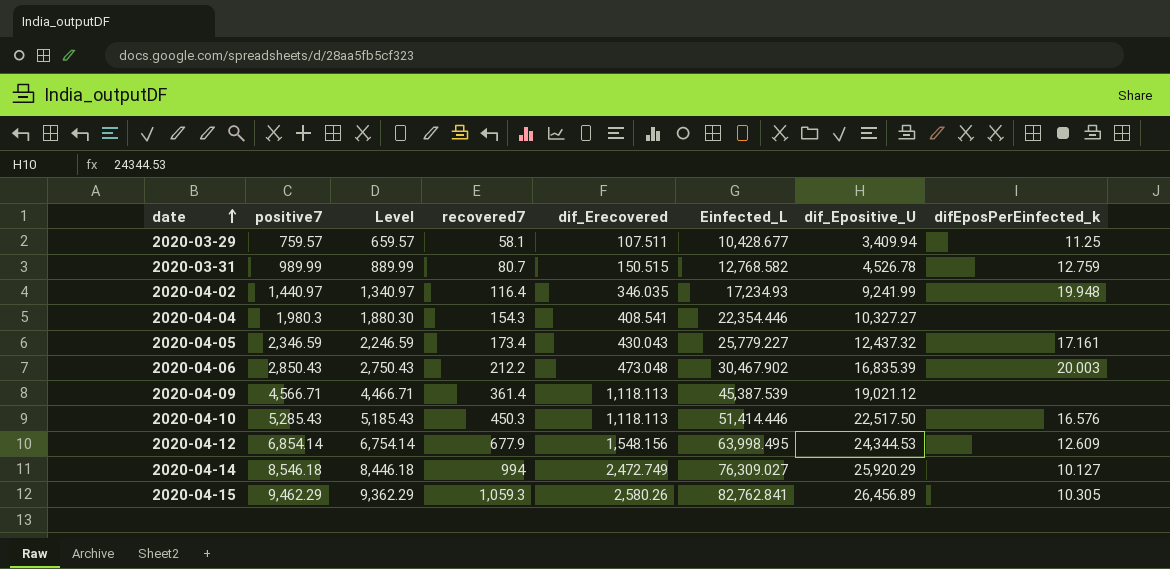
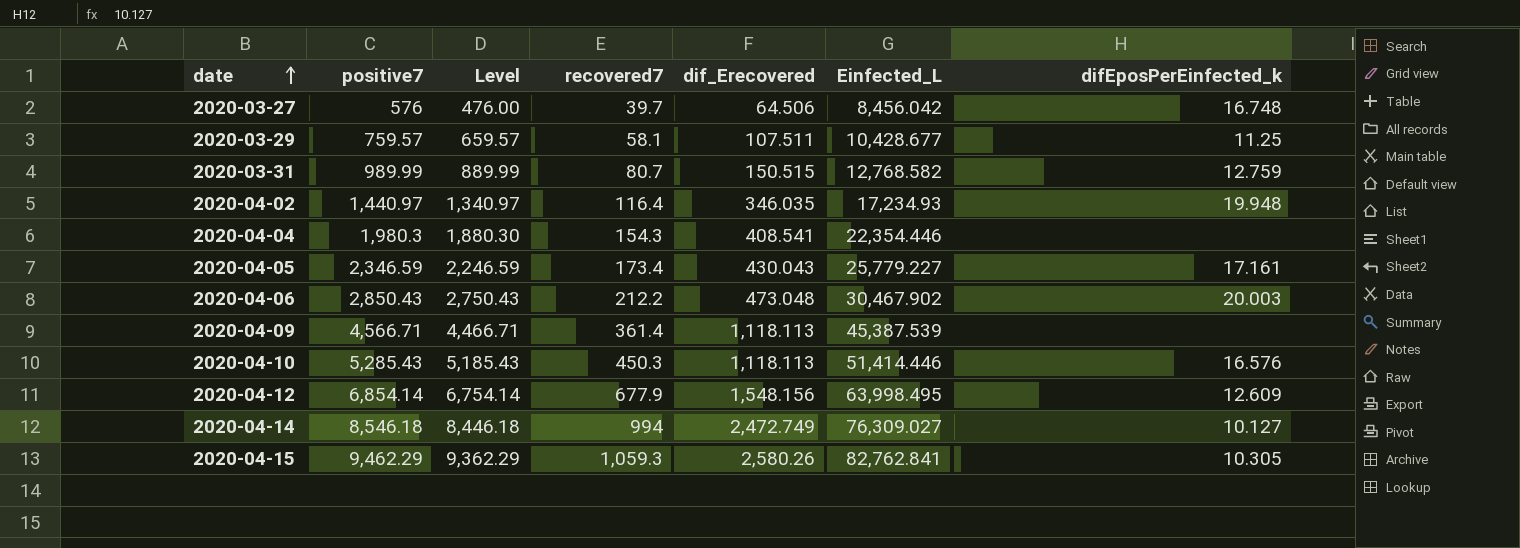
column dif_Epositive_U | position: 7 -> none
row 2020-03-27: none -> 576 | 476.00 | 39.7 | 64.506 | 8,456.042 | 16.748

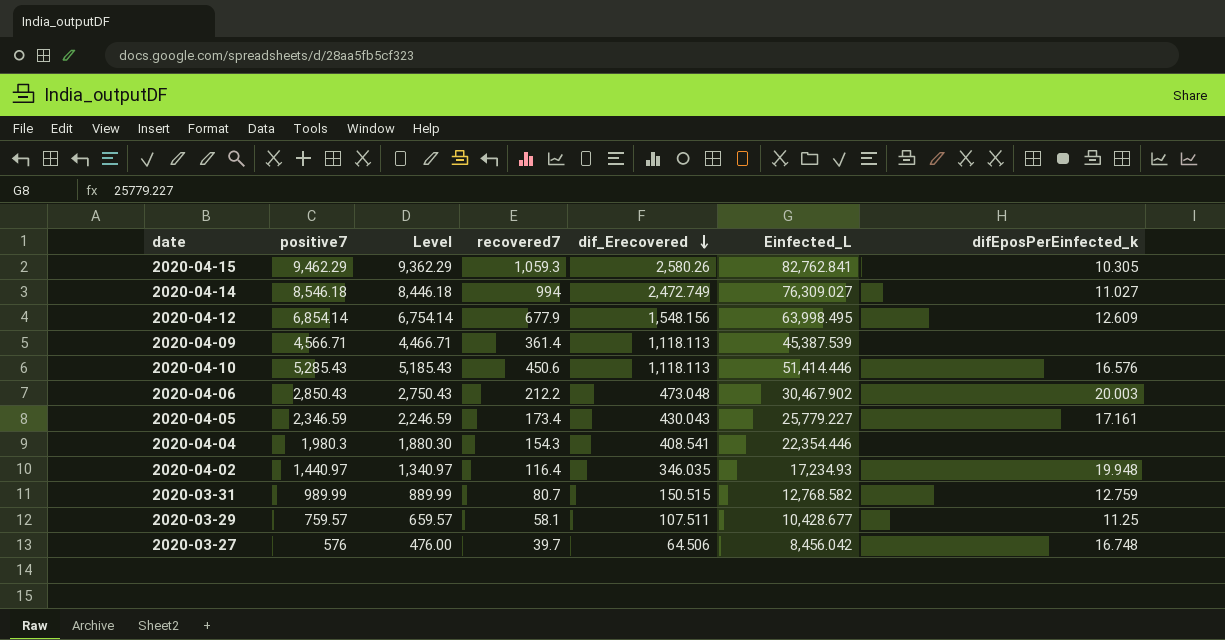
row order: date ascending -> dif_Erecovered descending
2020-04-14 | difEposPerEinfected_k: 10.127 -> 11.027
2020-04-10 | recovered7: 450.3 -> 450.6

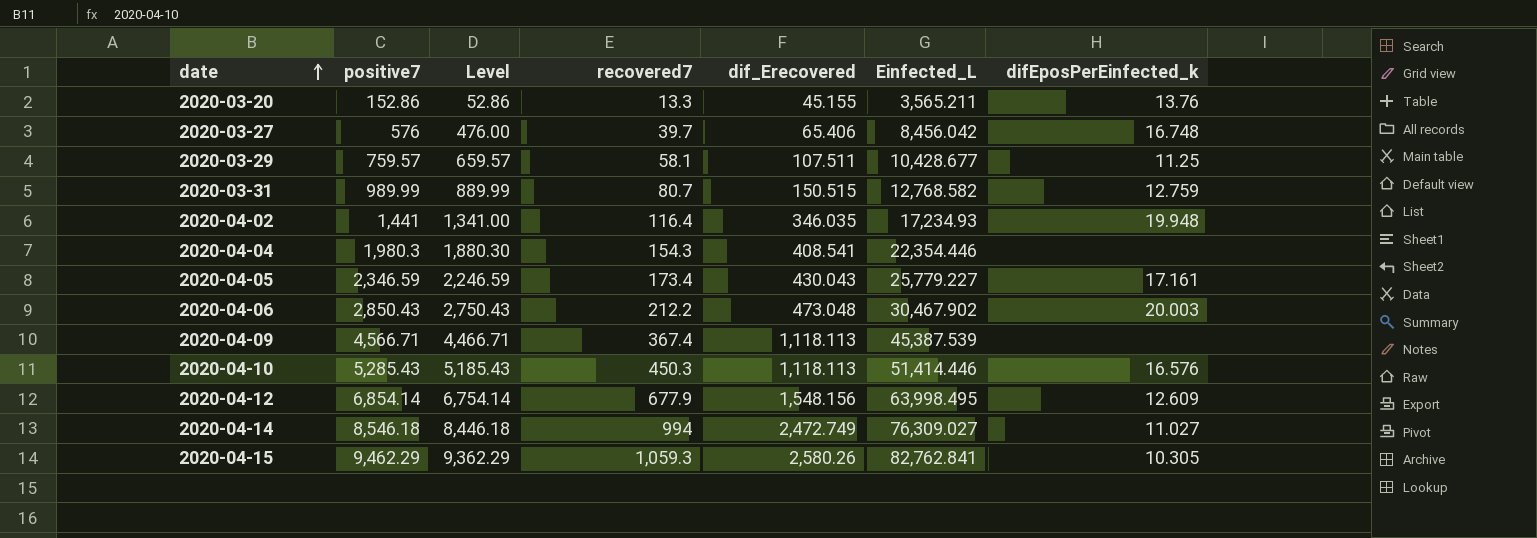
row order: dif_Erecovered descending -> date ascending
row 2020-03-20: none -> 152.86 | 52.86 | 13.3 | 45.155 | 3,565.211 | 13.76
2020-03-27 | dif_Erecovered: 64.506 -> 65.406
2020-04-02 | positive7: 1,440.97 -> 1,441
2020-04-02 | Level: 1,340.97 -> 1,341.00
2020-04-09 | recovered7: 361.4 -> 367.4
2020-04-10 | recovered7: 450.6 -> 450.3

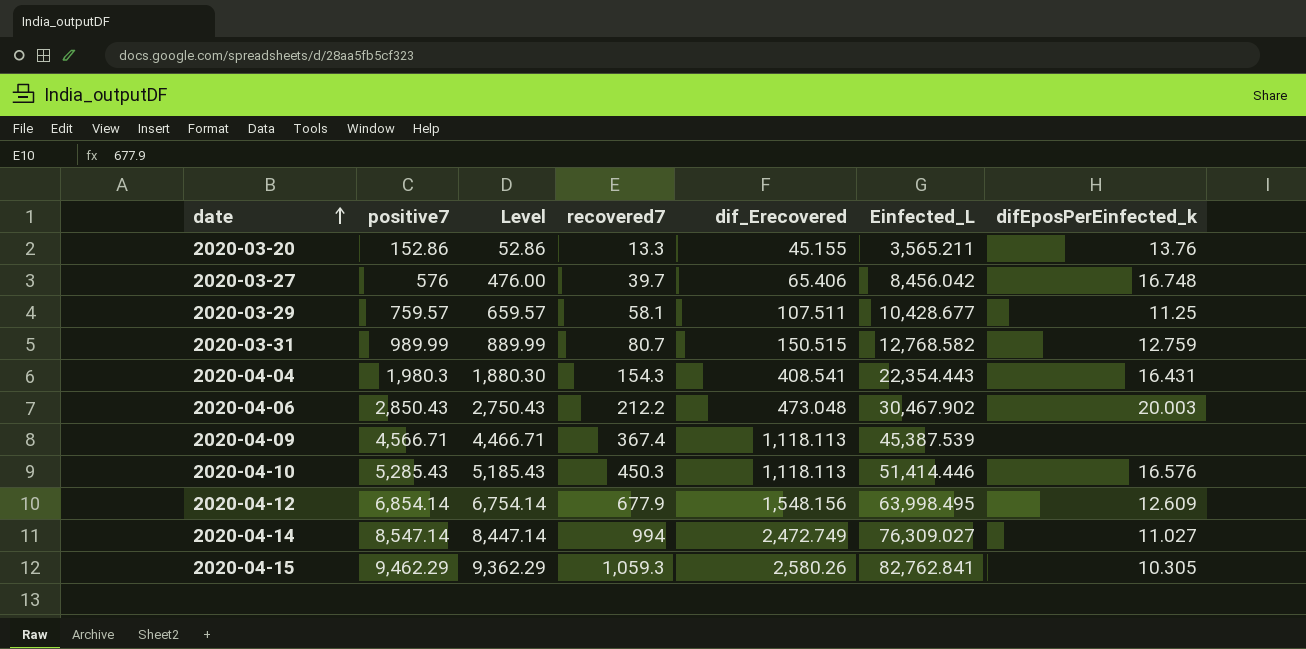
row 2020-04-02: 1,441 | 1,341.00 | 116.4 | 346.035 | 17,234.93 | 19.948 -> none
row 2020-04-05: 2,346.59 | 2,246.59 | 173.4 | 430.043 | 25,779.227 | 17.161 -> none
2020-04-04 | Einfected_L: 22,354.446 -> 22,354.443
2020-04-04 | difEposPerEinfected_k: none -> 16.431
2020-04-14 | positive7: 8,546.18 -> 8,547.14
2020-04-14 | Level: 8,446.18 -> 8,447.14

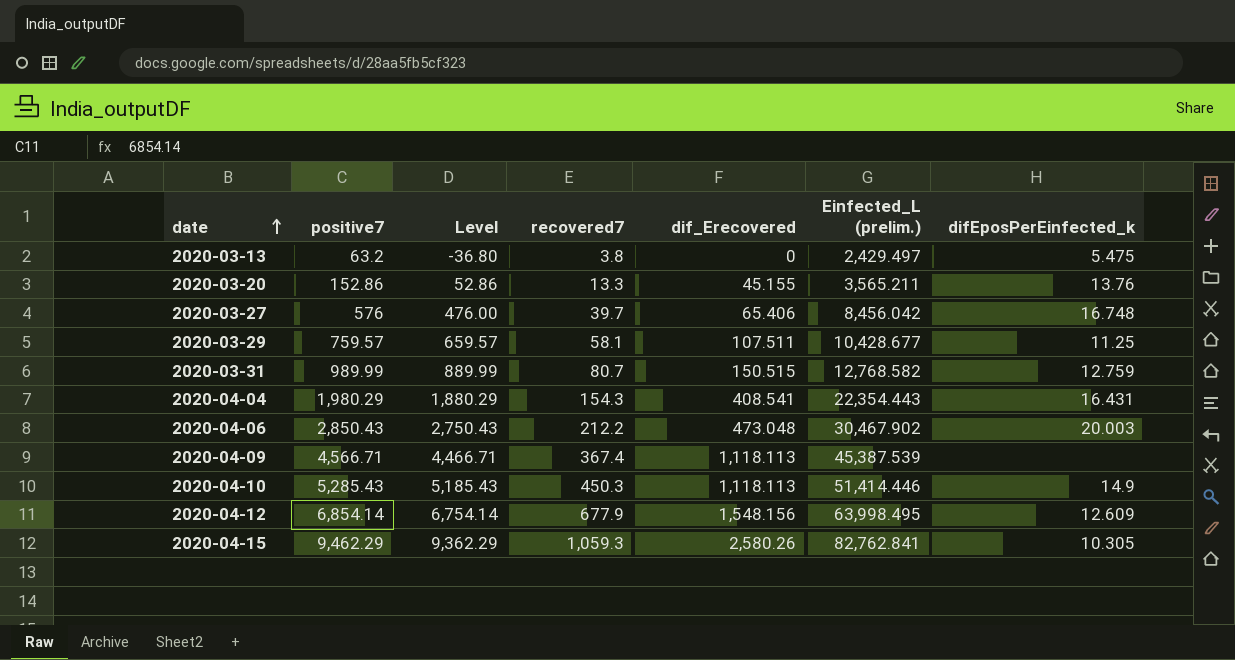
column name: Einfected_L -> Einfected_L (prelim.)
row 2020-04-14: 8,547.14 | 8,447.14 | 994 | 2,472.749 | 76,309.027 | 11.027 -> none
row 2020-03-13: none -> 63.2 | -36.80 | 3.8 | 0 | 2,429.497 | 5.475
2020-04-04 | positive7: 1,980.3 -> 1,980.29
2020-04-04 | Level: 1,880.30 -> 1,880.29
2020-04-10 | difEposPerEinfected_k: 16.576 -> 14.9

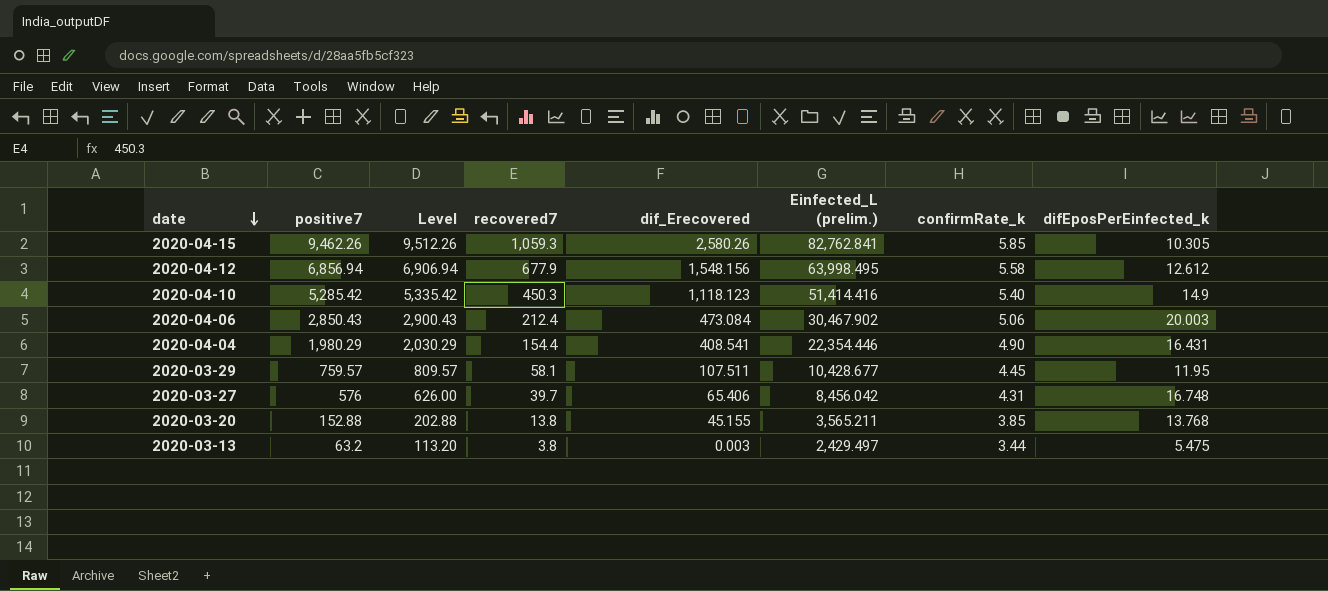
row order: date ascending -> date descending
column Level | formula: [positive7] - 100 -> [positive7] + 50
column confirmRate_k | position: none -> 7
row 2020-03-31: 989.99 | 889.99 | 80.7 | 150.515 | 12,768.582 | 12.759 -> none
row 2020-04-09: 4,566.71 | 4,466.71 | 367.4 | 1,118.113 | 45,387.539 | none -> none
2020-04-15 | positive7: 9,462.29 -> 9,462.26
2020-04-12 | positive7: 6,854.14 -> 6,856.94
2020-04-12 | difEposPerEinfected_k: 12.609 -> 12.612
2020-04-10 | positive7: 5,285.43 -> 5,285.42
2020-04-10 | dif_Erecovered: 1,118.113 -> 1,118.123
2020-04-10 | Einfected_L (prelim.): 51,414.446 -> 51,414.416
2020-04-06 | recovered7: 212.2 -> 212.4
2020-04-06 | dif_Erecovered: 473.048 -> 473.084
2020-04-04 | recovered7: 154.3 -> 154.4
2020-04-04 | Einfected_L (prelim.): 22,354.443 -> 22,354.446
2020-03-29 | difEposPerEinfected_k: 11.25 -> 11.95
2020-03-20 | positive7: 152.86 -> 152.88
2020-03-20 | recovered7: 13.3 -> 13.8
2020-03-20 | difEposPerEinfected_k: 13.76 -> 13.768
2020-03-13 | dif_Erecovered: 0 -> 0.003

